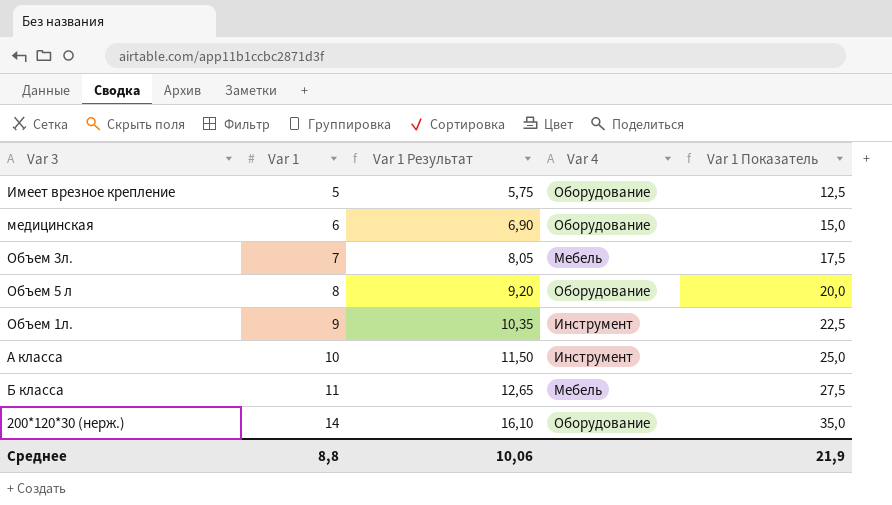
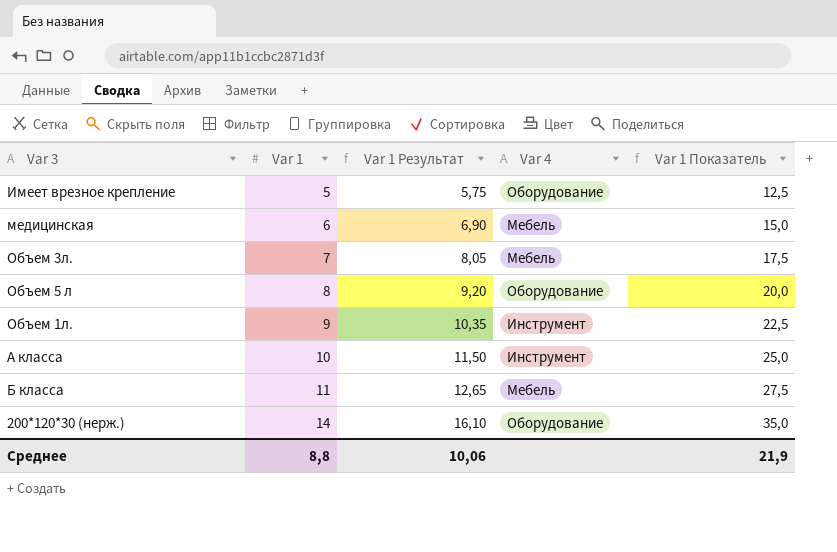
медицинская | Var 4: Оборудование -> Мебель

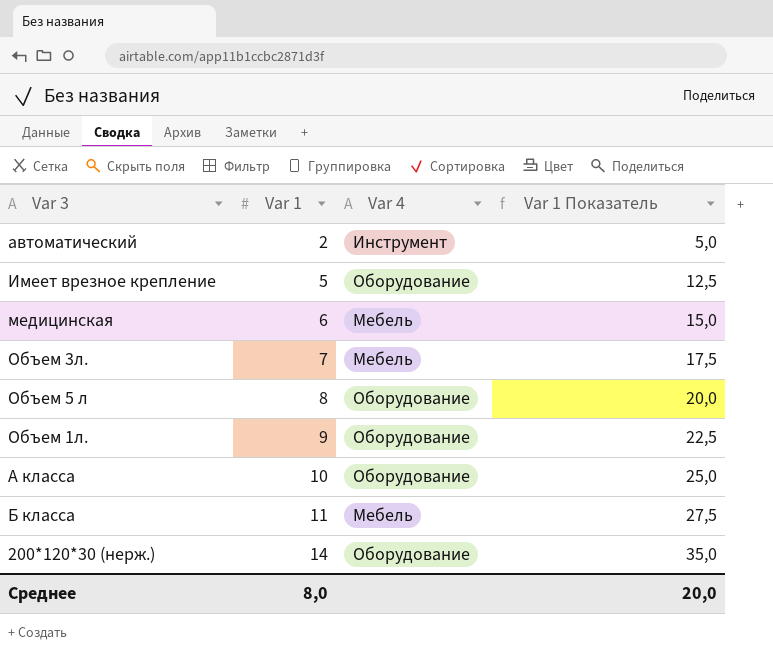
column Var 1 Результат | formula: [Var 1] * 1,15 -> none
row автоматический: none -> 2 | Инструмент | 5,0
Объем 1л. | Var 4: Инструмент -> Оборудование
А класса | Var 4: Инструмент -> Оборудование
Среднее | Var 1: 8,8 -> 8,0
Среднее | Var 1 Показатель: 21,9 -> 20,0

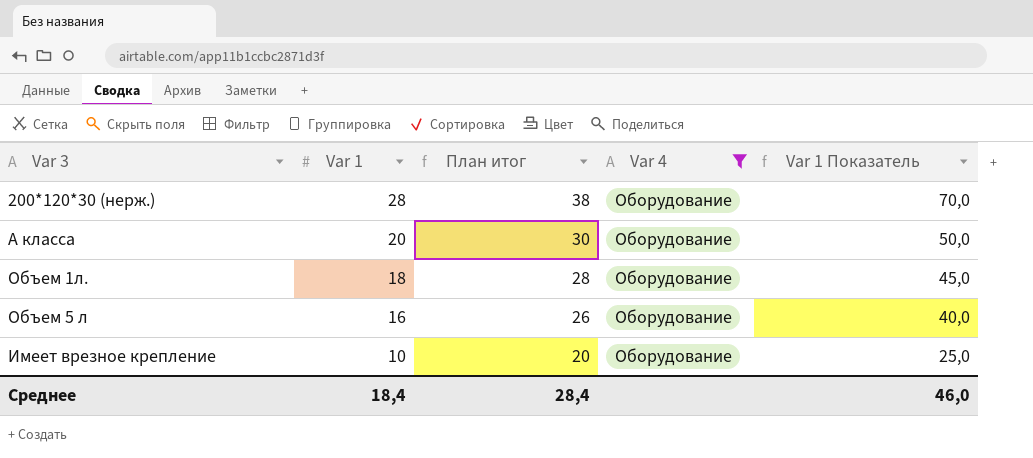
filter: none -> Var 4 = Оборудование
row order: Var 1 ascending -> Var 1 descending
column План итог | formula: none -> [Var 1] + 10
200*120*30 (нерж.) | Var 1: 14 -> 28
200*120*30 (нерж.) | Var 1 Показатель: 35,0 -> 70,0
А класса | Var 1: 10 -> 20
А класса | Var 1 Показатель: 25,0 -> 50,0
Объем 1л. | Var 1: 9 -> 18
Объем 1л. | Var 1 Показатель: 22,5 -> 45,0
Объем 5 л | Var 1: 8 -> 16
Объем 5 л | Var 1 Показатель: 20,0 -> 40,0
Имеет врезное крепление | Var 1: 5 -> 10
Имеет врезное крепление | Var 1 Показатель: 12,5 -> 25,0
Среднее | Var 1: 8,0 -> 18,4
Среднее | Var 1 Показатель: 20,0 -> 46,0

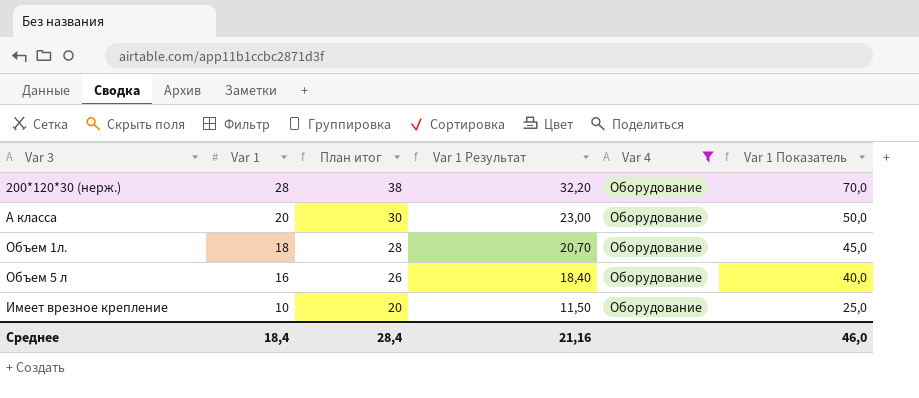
column Var 1 Результат | formula: none -> [Var 1] * 1,15

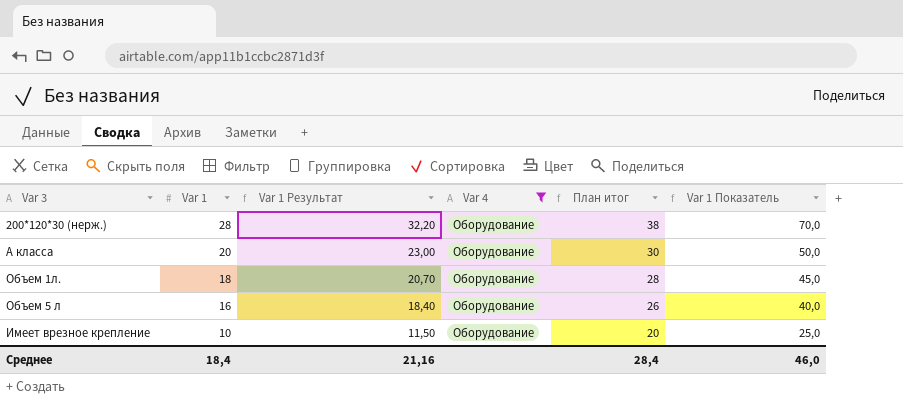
column План итог | position: 3 -> 5

